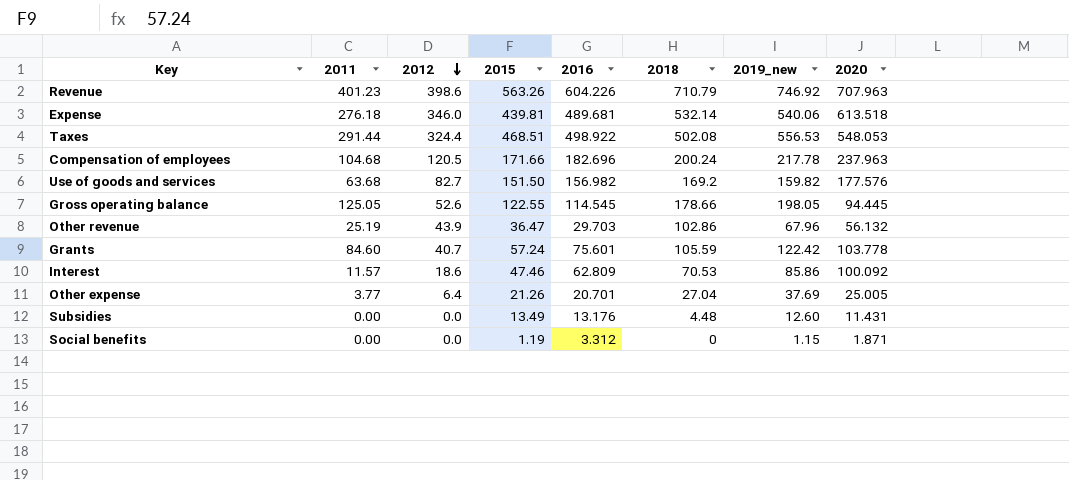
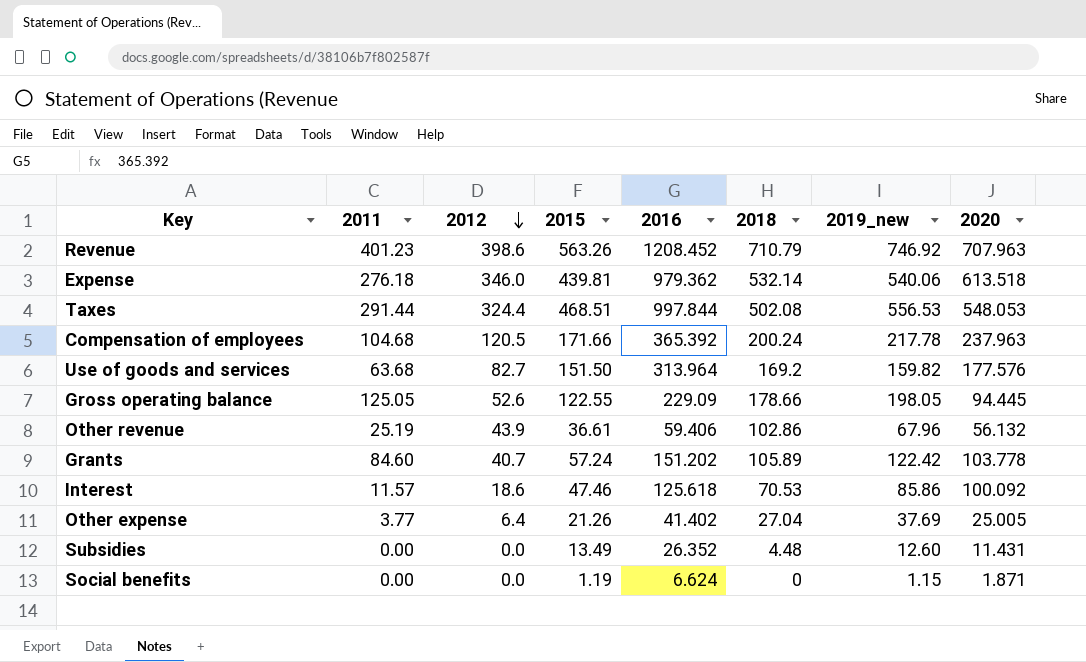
Revenue | 2016: 604.226 -> 1208.452
Expense | 2016: 489.681 -> 979.362
Taxes | 2016: 498.922 -> 997.844
Compensation of employees | 2016: 182.696 -> 365.392
Use of goods and services | 2016: 156.982 -> 313.964
Gross operating balance | 2016: 114.545 -> 229.09
Other revenue | 2015: 36.47 -> 36.61
Other revenue | 2016: 29.703 -> 59.406
Grants | 2016: 75.601 -> 151.202
Grants | 2018: 105.59 -> 105.89
Interest | 2016: 62.809 -> 125.618
Other expense | 2016: 20.701 -> 41.402
Subsidies | 2016: 13.176 -> 26.352
Social benefits | 2016: 3.312 -> 6.624

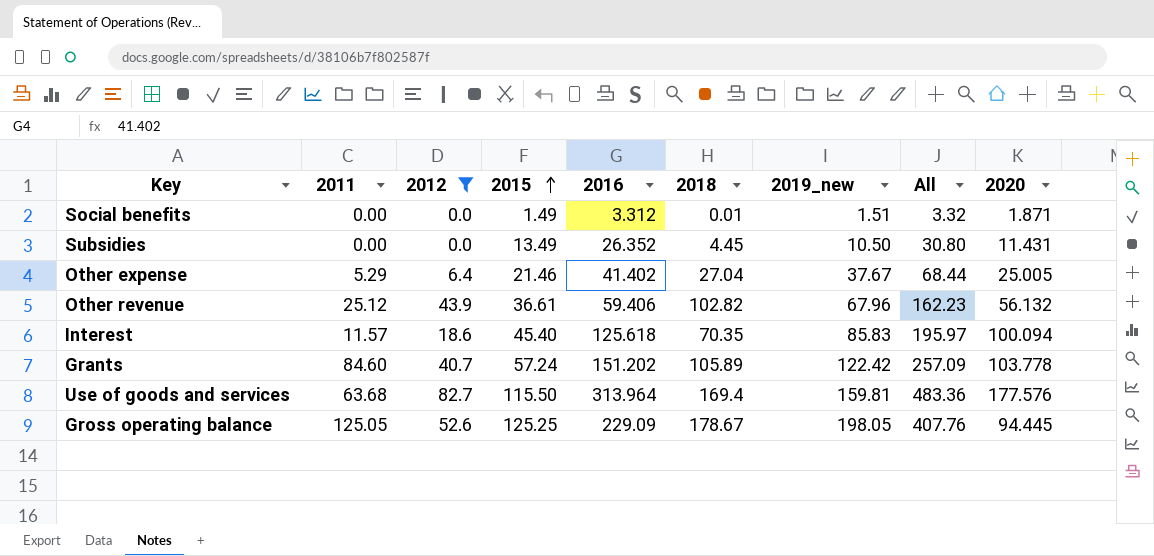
filter: none -> 2012 <= 82.7
row order: 2012 descending -> 2015 ascending
column All | formula: none -> [2016] + [2018]
Social benefits | 2015: 1.19 -> 1.49
Social benefits | 2016: 6.624 -> 3.312
Social benefits | 2018: 0 -> 0.01
Social benefits | 2019_new: 1.15 -> 1.51
Subsidies | 2018: 4.48 -> 4.45
Subsidies | 2019_new: 12.60 -> 10.50
Other expense | 2011: 3.77 -> 5.29
Other expense | 2015: 21.26 -> 21.46
Other expense | 2019_new: 37.69 -> 37.67
Other revenue | 2011: 25.19 -> 25.12
Other revenue | 2018: 102.86 -> 102.82
Interest | 2015: 47.46 -> 45.40
Interest | 2018: 70.53 -> 70.35
Interest | 2019_new: 85.86 -> 85.83
Interest | 2020: 100.092 -> 100.094
Use of goods and services | 2015: 151.50 -> 115.50
Use of goods and services | 2018: 169.2 -> 169.4
Use of goods and services | 2019_new: 159.82 -> 159.81
Gross operating balance | 2015: 122.55 -> 125.25
Gross operating balance | 2018: 178.66 -> 178.67

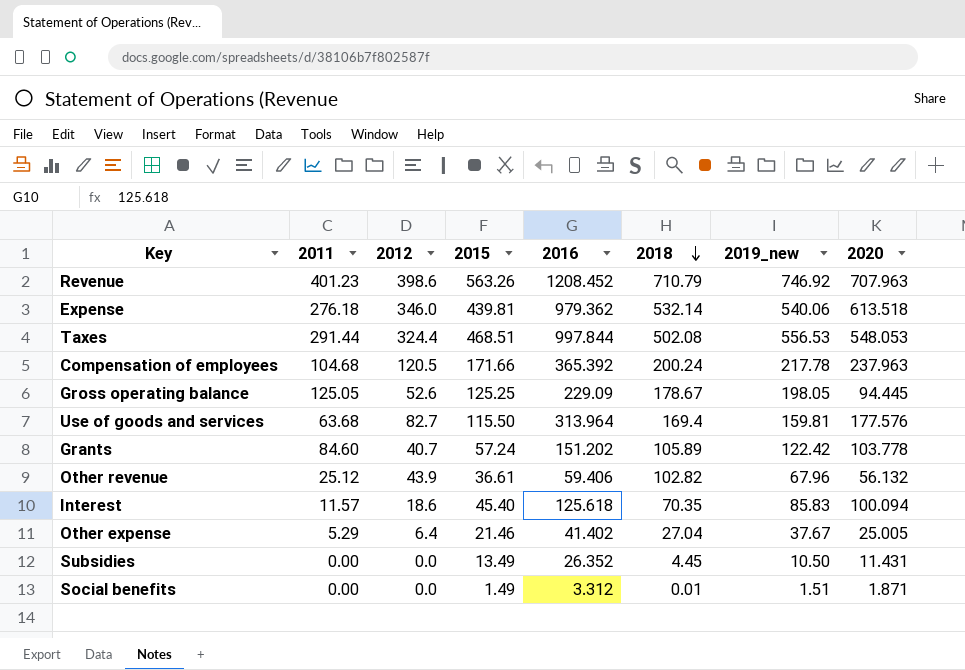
filter: 2012 <= 82.7 -> none
row order: 2015 ascending -> 2018 descending
column All | formula: [2016] + [2018] -> none

